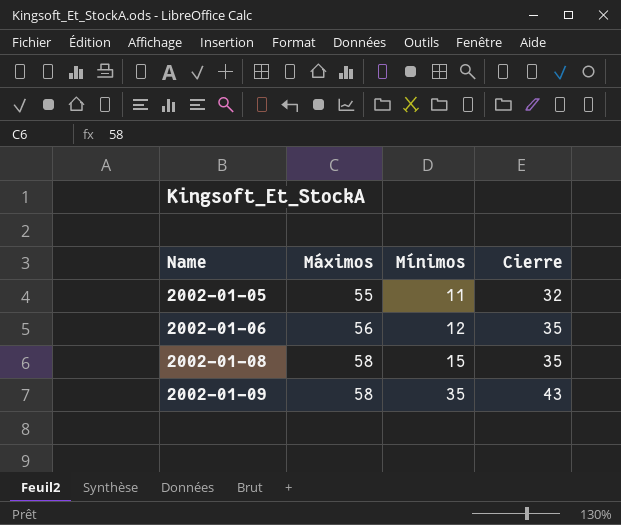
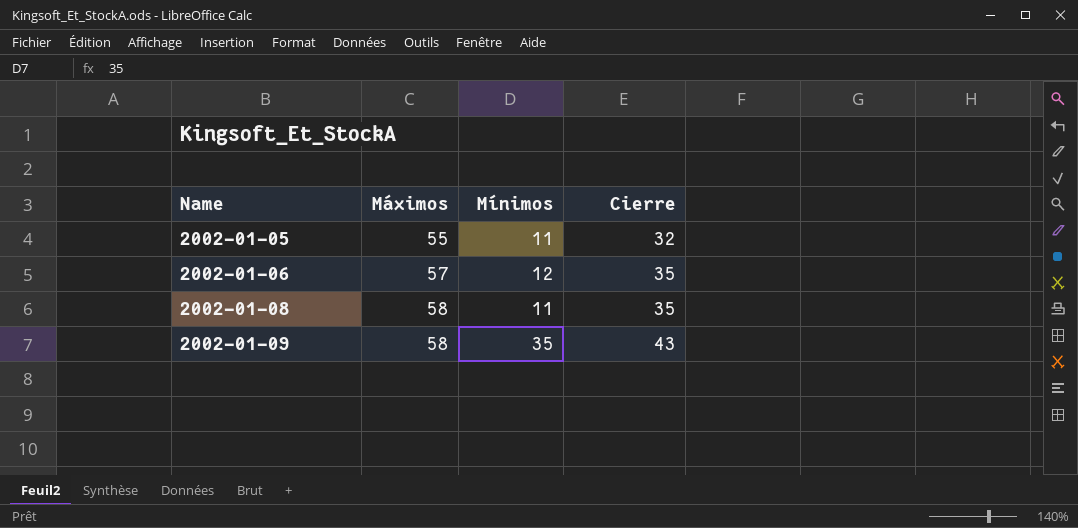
2002-01-06 | Máximos: 56 -> 57
2002-01-08 | Mínimos: 15 -> 11

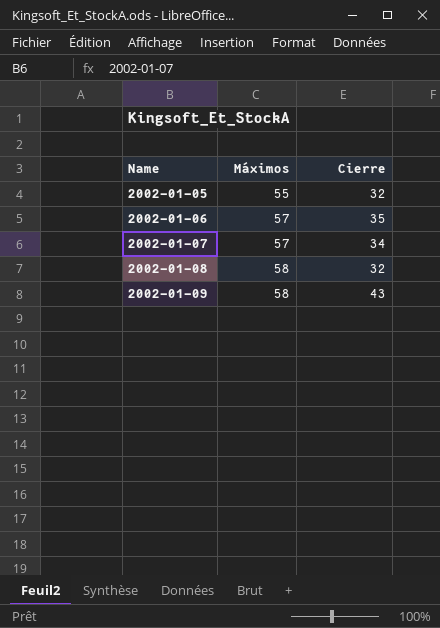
column Mínimos | position: 3 -> none
row 2002-01-07: none -> 57 | 34
2002-01-08 | Cierre: 35 -> 32

